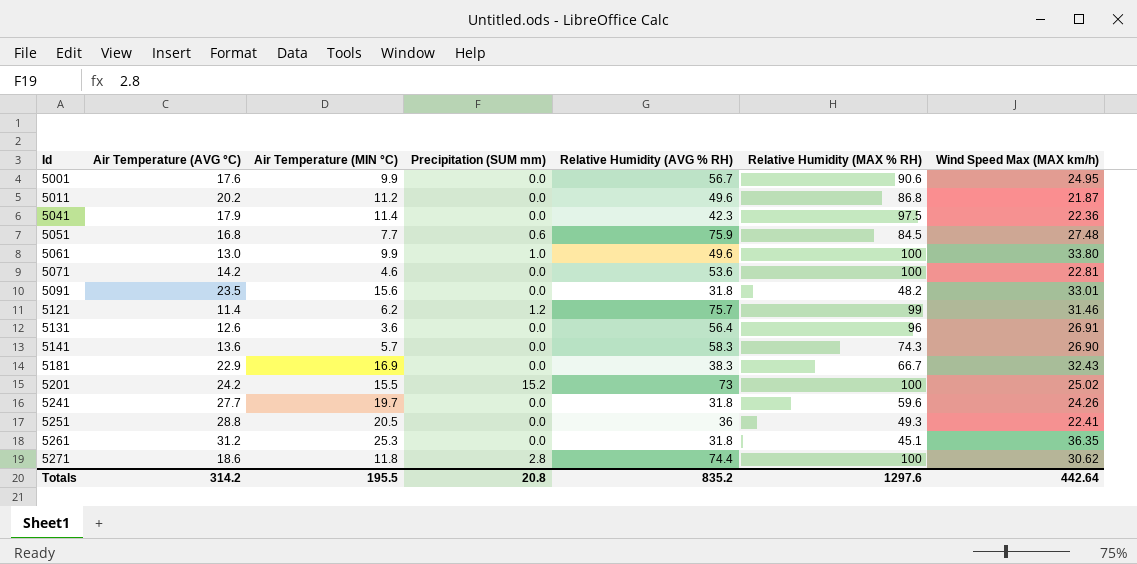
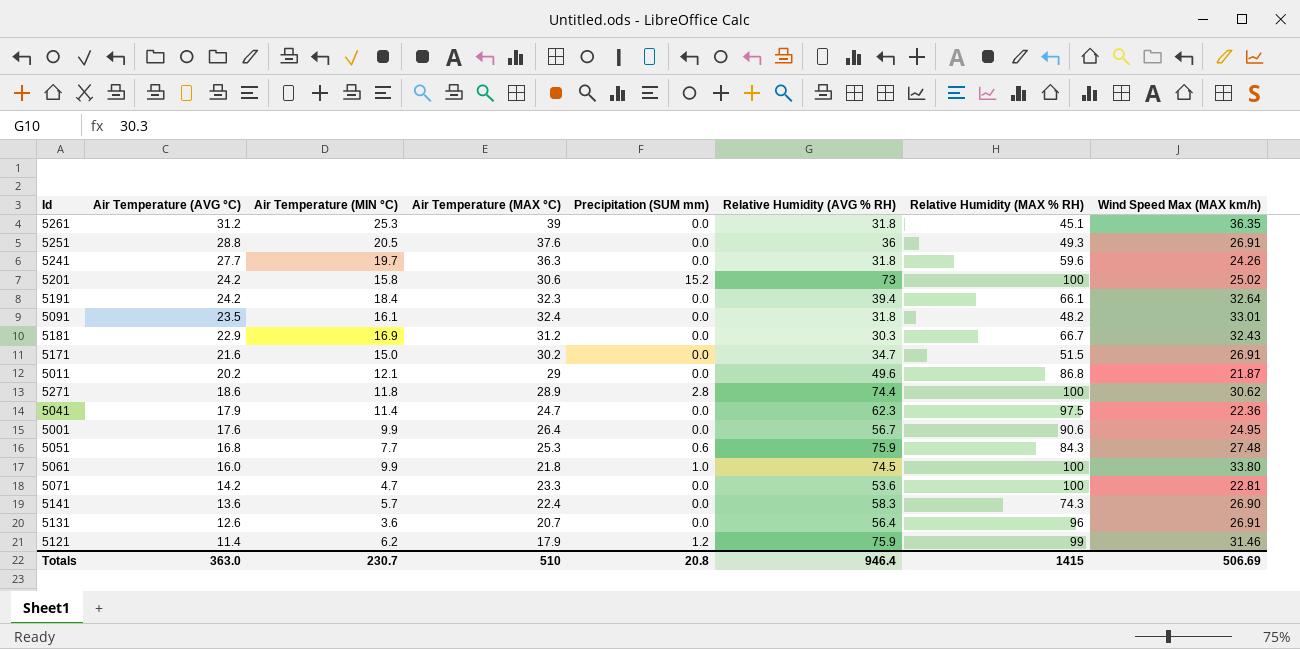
row order: Id ascending -> Air Temperature (AVG °C) descending
column Air Temperature (MAX °C) | position: none -> 4
5251 | Wind Speed Max (MAX km/h): 22.41 -> 26.91
5201 | Air Temperature (MIN °C): 15.5 -> 15.8
row 5191: none -> 24.2 | 18.4 | 32.3 | 0.0 | 39.4 | 66.1 | 32.64
5091 | Air Temperature (MIN °C): 15.6 -> 16.1
5181 | Relative Humidity (AVG % RH): 38.3 -> 30.3
row 5171: none -> 21.6 | 15.0 | 30.2 | 0.0 | 34.7 | 51.5 | 26.91
5011 | Air Temperature (MIN °C): 11.2 -> 12.1
5041 | Relative Humidity (AVG % RH): 42.3 -> 62.3
5051 | Relative Humidity (MAX % RH): 84.5 -> 84.3
5061 | Air Temperature (AVG °C): 13.0 -> 16.0
5061 | Relative Humidity (AVG % RH): 49.6 -> 74.5
5071 | Air Temperature (MIN °C): 4.6 -> 4.7
5121 | Relative Humidity (AVG % RH): 75.7 -> 75.9
Totals | Air Temperature (AVG °C): 314.2 -> 363.0
Totals | Air Temperature (MIN °C): 195.5 -> 230.7
Totals | Relative Humidity (AVG % RH): 835.2 -> 946.4
Totals | Relative Humidity (MAX % RH): 1297.6 -> 1415
Totals | Wind Speed Max (MAX km/h): 442.64 -> 506.69

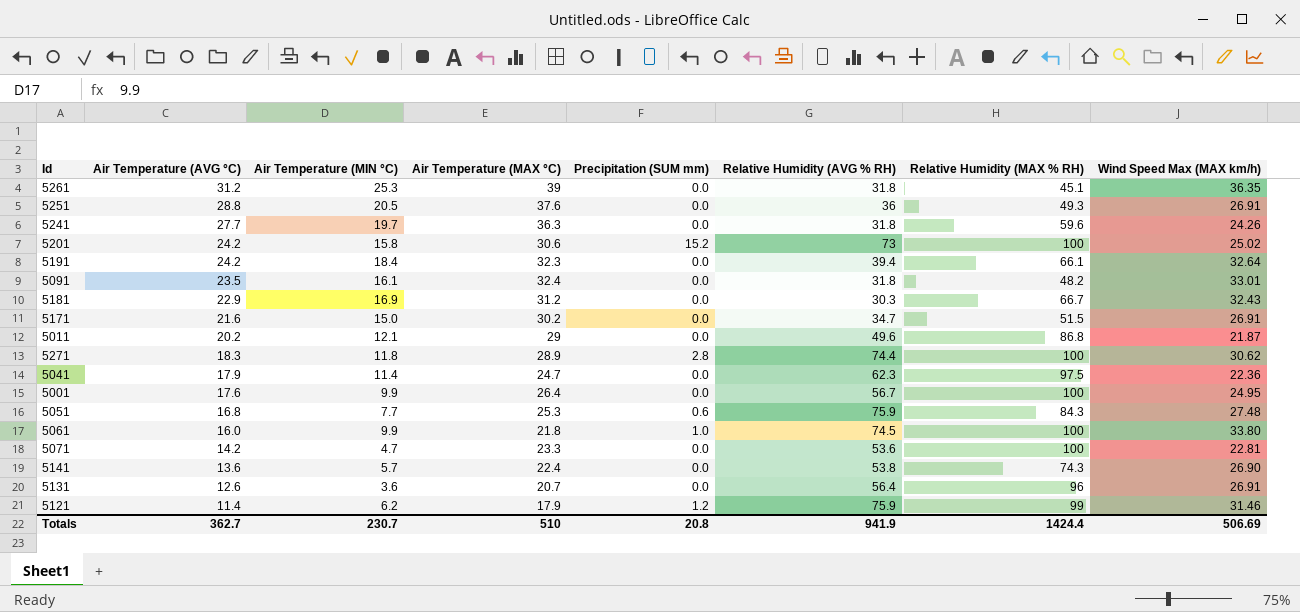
5271 | Air Temperature (AVG °C): 18.6 -> 18.3
5001 | Relative Humidity (MAX % RH): 90.6 -> 100
5141 | Relative Humidity (AVG % RH): 58.3 -> 53.8
Totals | Air Temperature (AVG °C): 363.0 -> 362.7
Totals | Relative Humidity (AVG % RH): 946.4 -> 941.9
Totals | Relative Humidity (MAX % RH): 1415 -> 1424.4

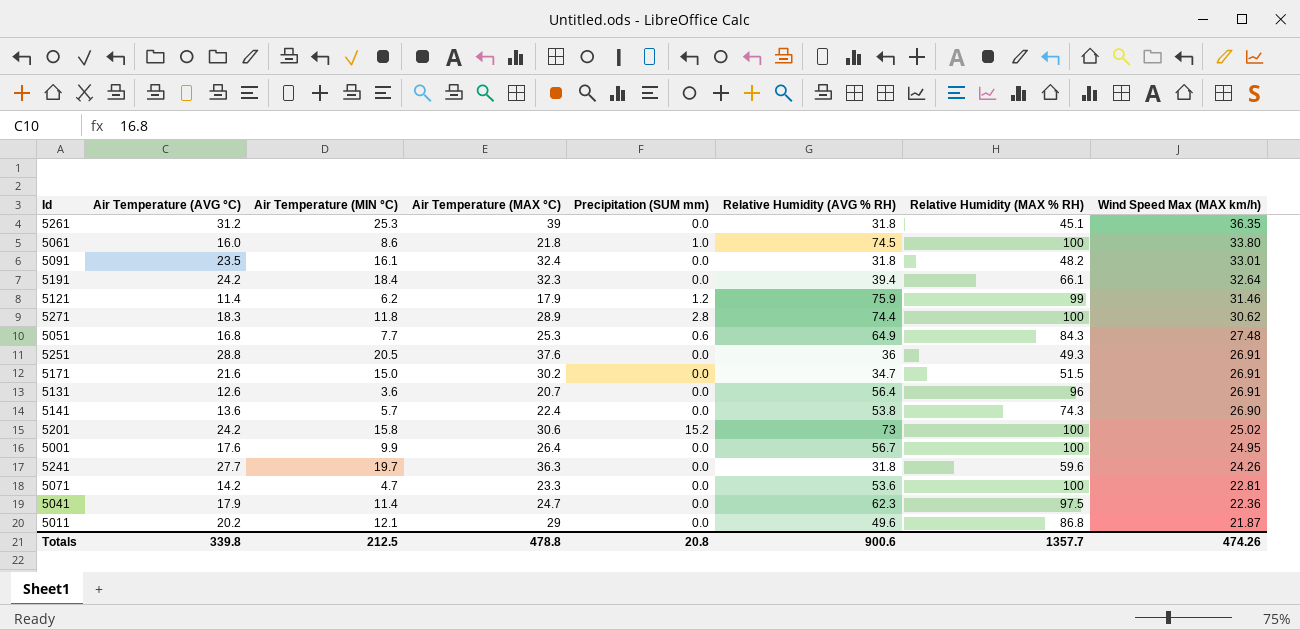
row order: Air Temperature (AVG °C) descending -> Wind Speed Max (MAX km/h) descending
row 5181: 22.9 | 16.9 | 31.2 | 0.0 | 30.3 | 66.7 | 32.43 -> none
5061 | Air Temperature (MIN °C): 9.9 -> 8.6
5051 | Relative Humidity (AVG % RH): 75.9 -> 64.9
Totals | Air Temperature (AVG °C): 362.7 -> 339.8
Totals | Air Temperature (MIN °C): 230.7 -> 212.5
Totals | Air Temperature (MAX °C): 510 -> 478.8
Totals | Relative Humidity (AVG % RH): 941.9 -> 900.6
Totals | Relative Humidity (MAX % RH): 1424.4 -> 1357.7
Totals | Wind Speed Max (MAX km/h): 506.69 -> 474.26

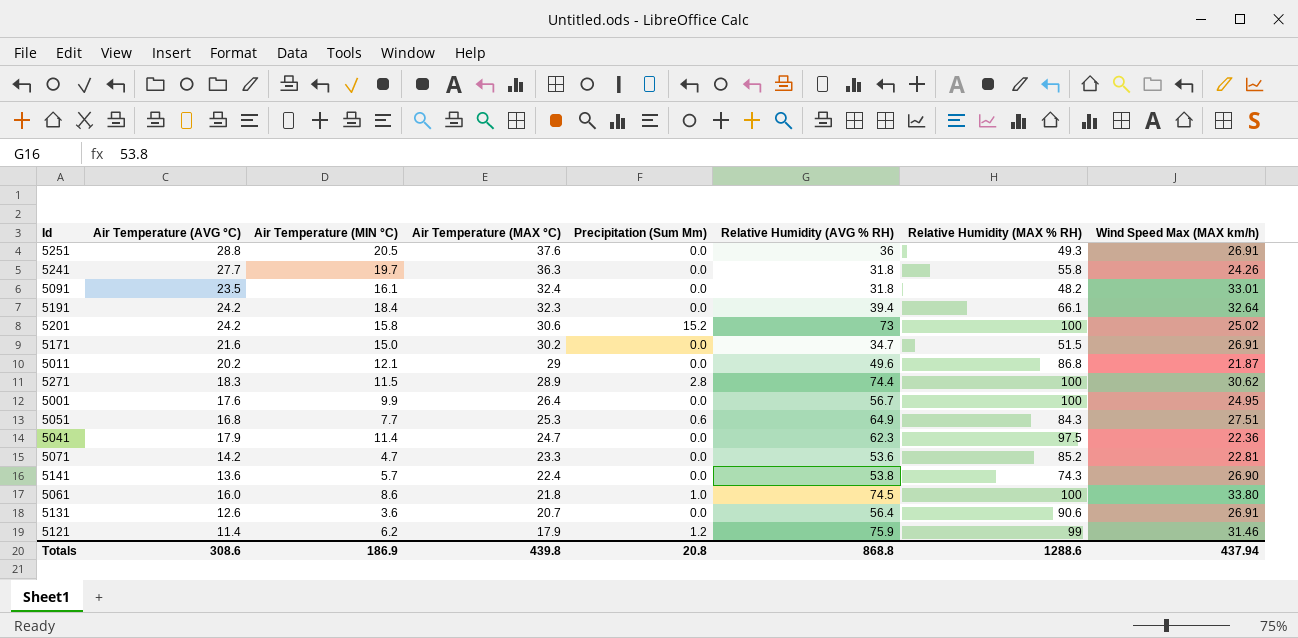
row order: Wind Speed Max (MAX km/h) descending -> Air Temperature (MAX °C) descending
column name: Precipitation (SUM mm) -> Precipitation (Sum Mm)
row 5261: 31.2 | 25.3 | 39 | 0.0 | 31.8 | 45.1 | 36.35 -> none
5241 | Relative Humidity (MAX % RH): 59.6 -> 55.8
5271 | Air Temperature (MIN °C): 11.8 -> 11.5
5051 | Wind Speed Max (MAX km/h): 27.48 -> 27.51
5071 | Relative Humidity (MAX % RH): 100 -> 85.2
5131 | Relative Humidity (MAX % RH): 96 -> 90.6
Totals | Air Temperature (AVG °C): 339.8 -> 308.6
Totals | Air Temperature (MIN °C): 212.5 -> 186.9
Totals | Air Temperature (MAX °C): 478.8 -> 439.8
Totals | Relative Humidity (AVG % RH): 900.6 -> 868.8
Totals | Relative Humidity (MAX % RH): 1357.7 -> 1288.6
Totals | Wind Speed Max (MAX km/h): 474.26 -> 437.94

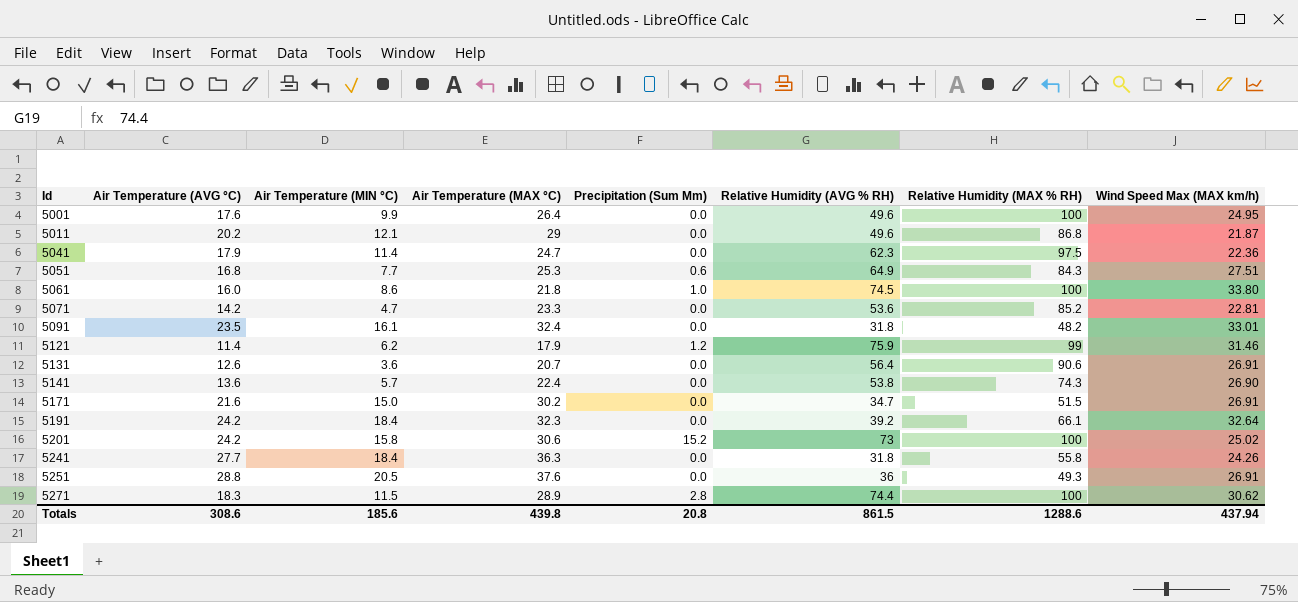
row order: Air Temperature (MAX °C) descending -> Id ascending
5001 | Relative Humidity (AVG % RH): 56.7 -> 49.6
5191 | Relative Humidity (AVG % RH): 39.4 -> 39.2
5241 | Air Temperature (MIN °C): 19.7 -> 18.4
Totals | Air Temperature (MIN °C): 186.9 -> 185.6
Totals | Relative Humidity (AVG % RH): 868.8 -> 861.5

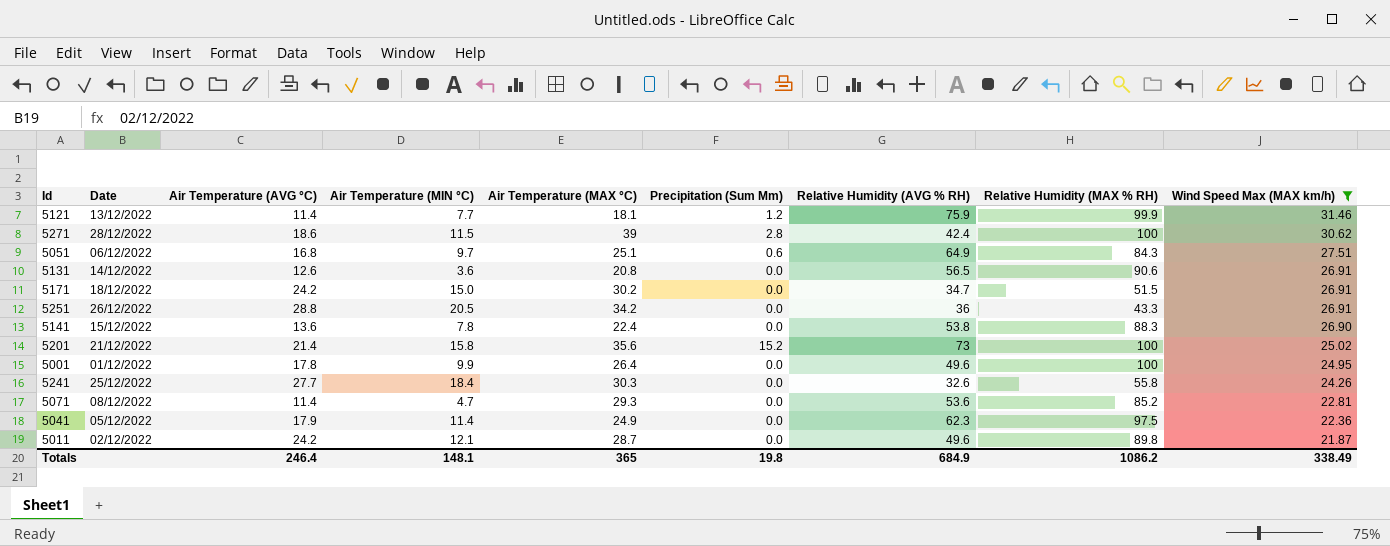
filter: none -> Wind Speed Max (MAX km/h) <= 31.46
row order: Id ascending -> Wind Speed Max (MAX km/h) descending
column Date | position: none -> 2
5121 | Air Temperature (MIN °C): 6.2 -> 7.7
5121 | Air Temperature (MAX °C): 17.9 -> 18.1
5121 | Relative Humidity (MAX % RH): 99 -> 99.9
5271 | Air Temperature (AVG °C): 18.3 -> 18.6
5271 | Air Temperature (MAX °C): 28.9 -> 39
5271 | Relative Humidity (AVG % RH): 74.4 -> 42.4
5051 | Air Temperature (MIN °C): 7.7 -> 9.7
5051 | Air Temperature (MAX °C): 25.3 -> 25.1
5131 | Air Temperature (MAX °C): 20.7 -> 20.8
5131 | Relative Humidity (AVG % RH): 56.4 -> 56.5
5171 | Air Temperature (AVG °C): 21.6 -> 24.2
5251 | Air Temperature (MAX °C): 37.6 -> 34.2
5251 | Relative Humidity (MAX % RH): 49.3 -> 43.3
5141 | Air Temperature (MIN °C): 5.7 -> 7.8
5141 | Relative Humidity (MAX % RH): 74.3 -> 88.3
5201 | Air Temperature (AVG °C): 24.2 -> 21.4
5201 | Air Temperature (MAX °C): 30.6 -> 35.6
5001 | Air Temperature (AVG °C): 17.6 -> 17.8
5241 | Air Temperature (MAX °C): 36.3 -> 30.3
5241 | Relative Humidity (AVG % RH): 31.8 -> 32.6
5071 | Air Temperature (AVG °C): 14.2 -> 11.4
5071 | Air Temperature (MAX °C): 23.3 -> 29.3
5041 | Air Temperature (MAX °C): 24.7 -> 24.9
5011 | Air Temperature (AVG °C): 20.2 -> 24.2
5011 | Air Temperature (MAX °C): 29 -> 28.7
5011 | Relative Humidity (MAX % RH): 86.8 -> 89.8
Totals | Air Temperature (AVG °C): 308.6 -> 246.4
Totals | Air Temperature (MIN °C): 185.6 -> 148.1
Totals | Air Temperature (MAX °C): 439.8 -> 365
Totals | Precipitation (Sum Mm): 20.8 -> 19.8
Totals | Relative Humidity (AVG % RH): 861.5 -> 684.9
Totals | Relative Humidity (MAX % RH): 1288.6 -> 1086.2
Totals | Wind Speed Max (MAX km/h): 437.94 -> 338.49

